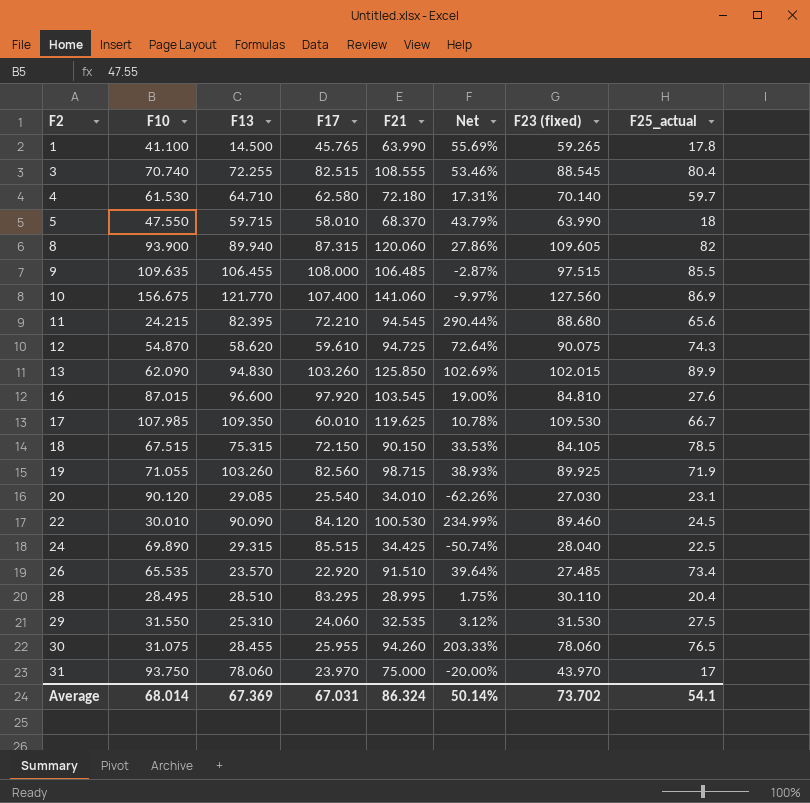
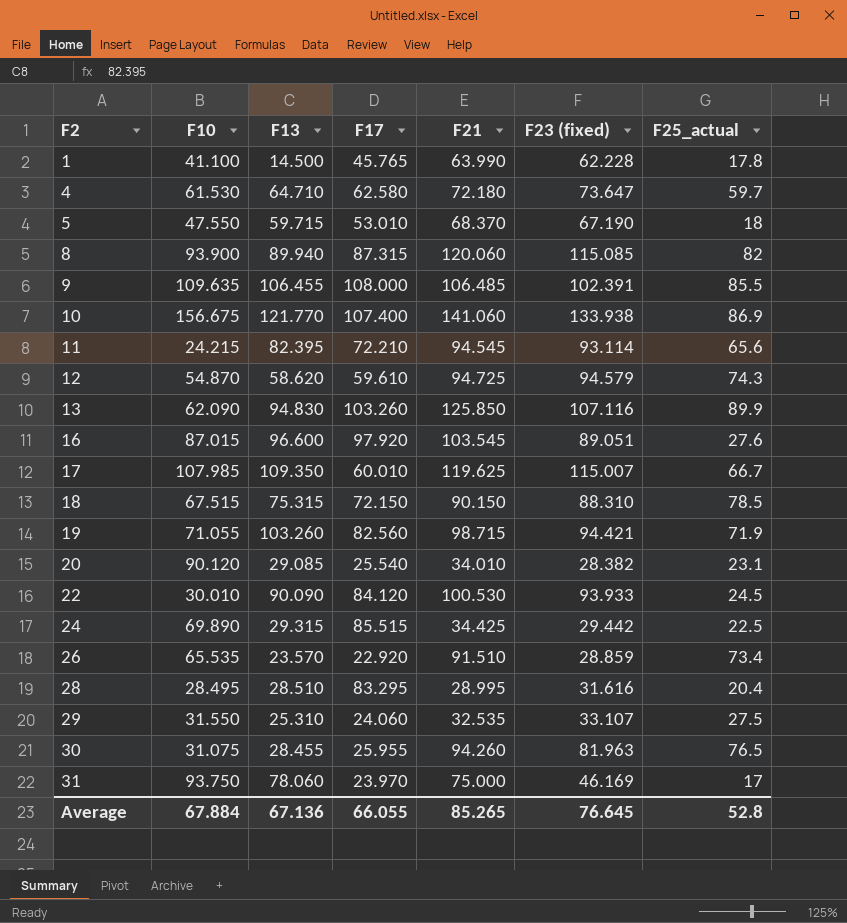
column Net | formula: ([F21] - [F10]) / [F10] -> none
row 3: 70.740 | 72.255 | 82.515 | 108.555 | 53.46% | 88.545 | 80.4 -> none
1 | F23 (fixed): 59.265 -> 62.228
4 | F23 (fixed): 70.140 -> 73.647
5 | F17: 58.010 -> 53.010
5 | F23 (fixed): 63.990 -> 67.190
8 | F23 (fixed): 109.605 -> 115.085
9 | F23 (fixed): 97.515 -> 102.391
10 | F23 (fixed): 127.560 -> 133.938
11 | F23 (fixed): 88.680 -> 93.114
12 | F23 (fixed): 90.075 -> 94.579
13 | F23 (fixed): 102.015 -> 107.116
16 | F23 (fixed): 84.810 -> 89.051
17 | F23 (fixed): 109.530 -> 115.007
18 | F23 (fixed): 84.105 -> 88.310
19 | F23 (fixed): 89.925 -> 94.421
20 | F23 (fixed): 27.030 -> 28.382
22 | F23 (fixed): 89.460 -> 93.933
24 | F23 (fixed): 28.040 -> 29.442
26 | F23 (fixed): 27.485 -> 28.859
28 | F23 (fixed): 30.110 -> 31.616
29 | F23 (fixed): 31.530 -> 33.107
30 | F23 (fixed): 78.060 -> 81.963
31 | F23 (fixed): 43.970 -> 46.169
Average | F10: 68.014 -> 67.884
Average | F13: 67.369 -> 67.136
Average | F17: 67.031 -> 66.055
Average | F21: 86.324 -> 85.265
Average | F23 (fixed): 73.702 -> 76.645
Average | F25_actual: 54.1 -> 52.8

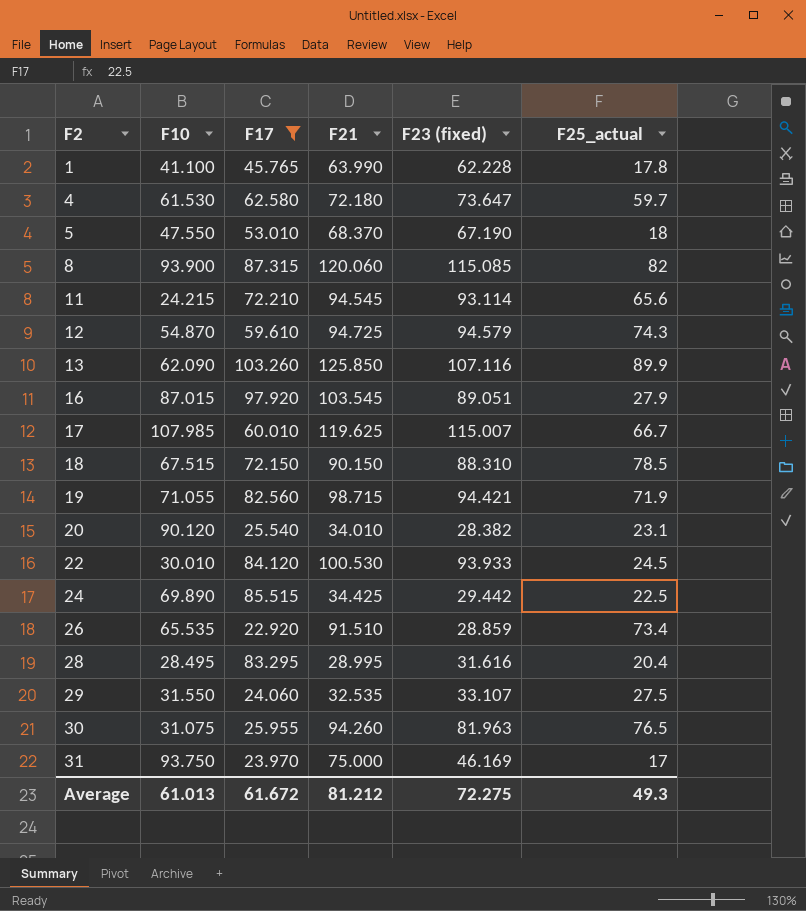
filter: none -> F17 <= 103.260
column F13 | position: 3 -> none
16 | F25_actual: 27.6 -> 27.9
Average | F10: 67.884 -> 61.013
Average | F17: 66.055 -> 61.672
Average | F21: 85.265 -> 81.212
Average | F23 (fixed): 76.645 -> 72.275
Average | F25_actual: 52.8 -> 49.3

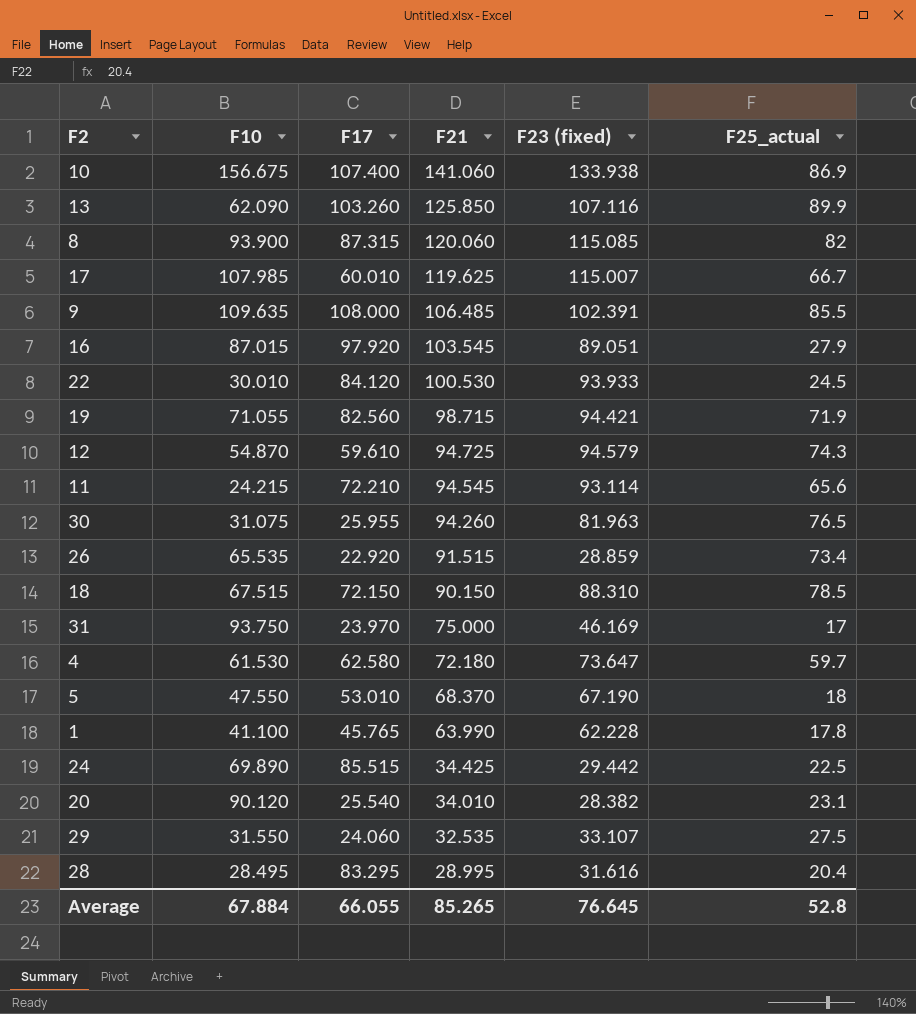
filter: F17 <= 103.260 -> none
row order: F2 ascending -> F21 descending
26 | F21: 91.510 -> 91.515
Average | F10: 61.013 -> 67.884
Average | F17: 61.672 -> 66.055
Average | F21: 81.212 -> 85.265
Average | F23 (fixed): 72.275 -> 76.645
Average | F25_actual: 49.3 -> 52.8

